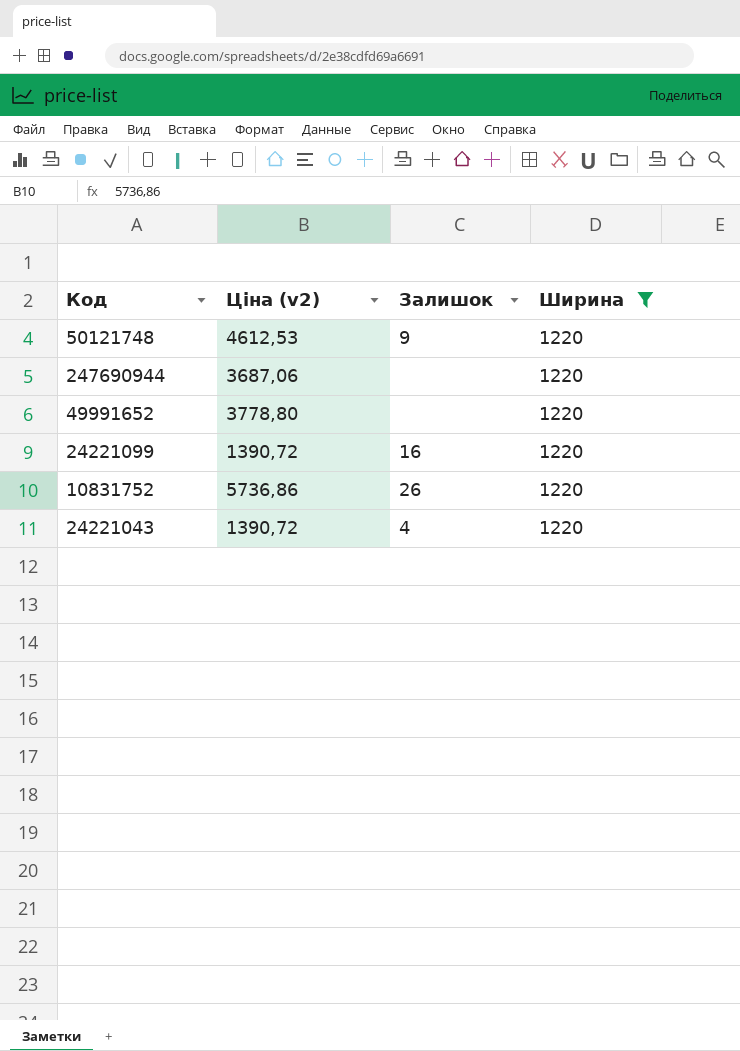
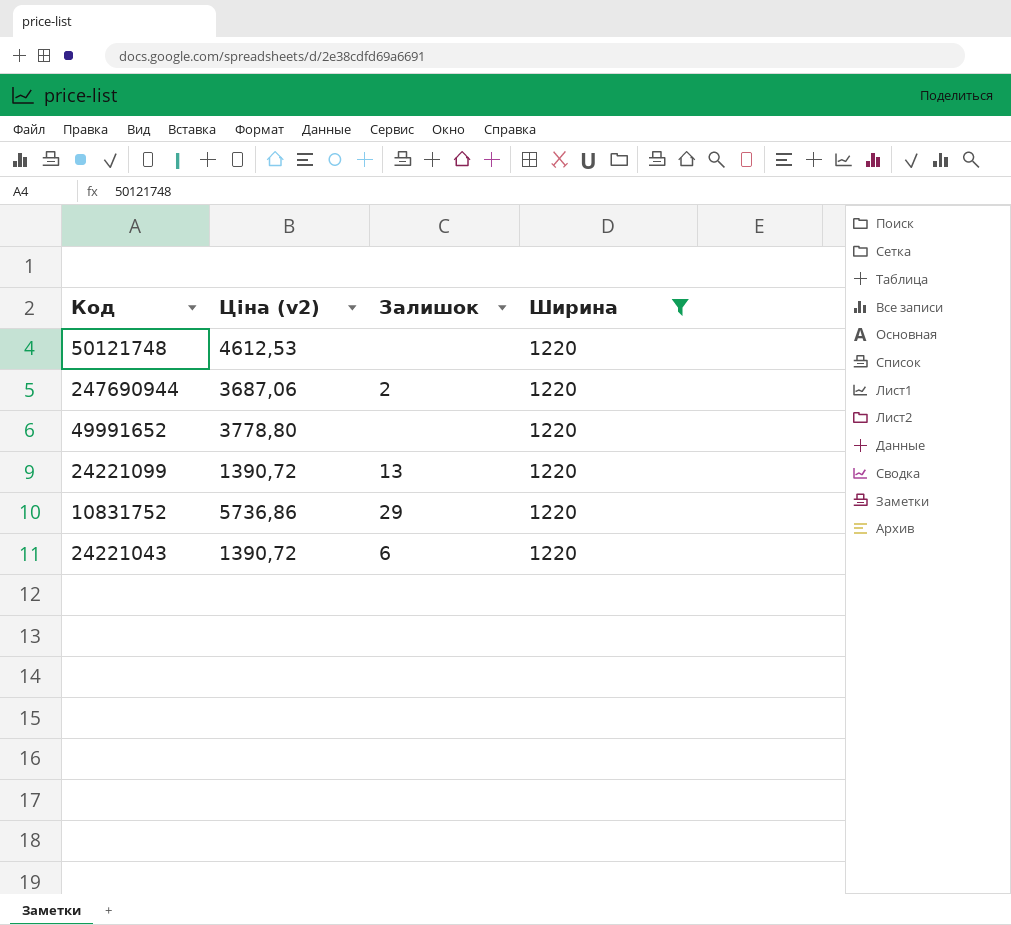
50121748 | Залишок: 9 -> none
247690944 | Залишок: none -> 2
24221099 | Залишок: 16 -> 13
10831752 | Залишок: 26 -> 29
24221043 | Залишок: 4 -> 6

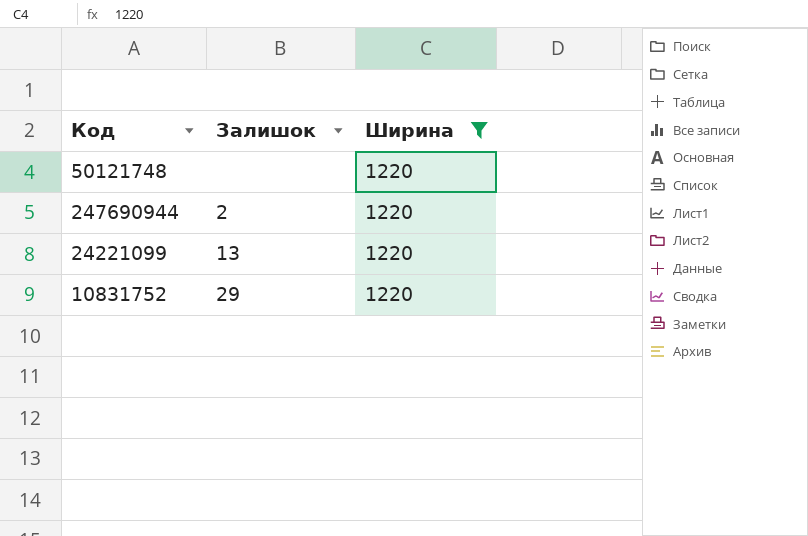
column Ціна (v2) | position: 2 -> none
row 49991652: 3778,80 | none | 1220 -> none
row 24221043: 1390,72 | 6 | 1220 -> none

